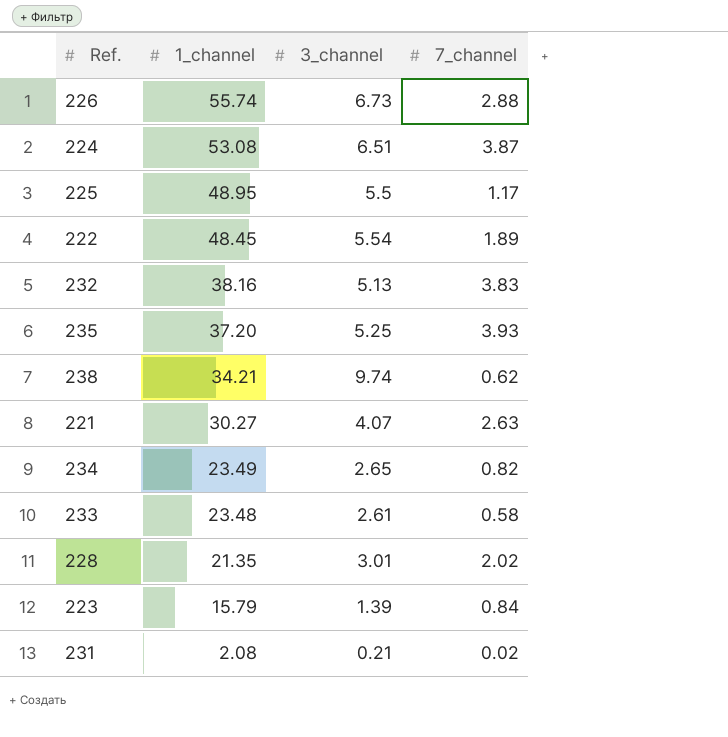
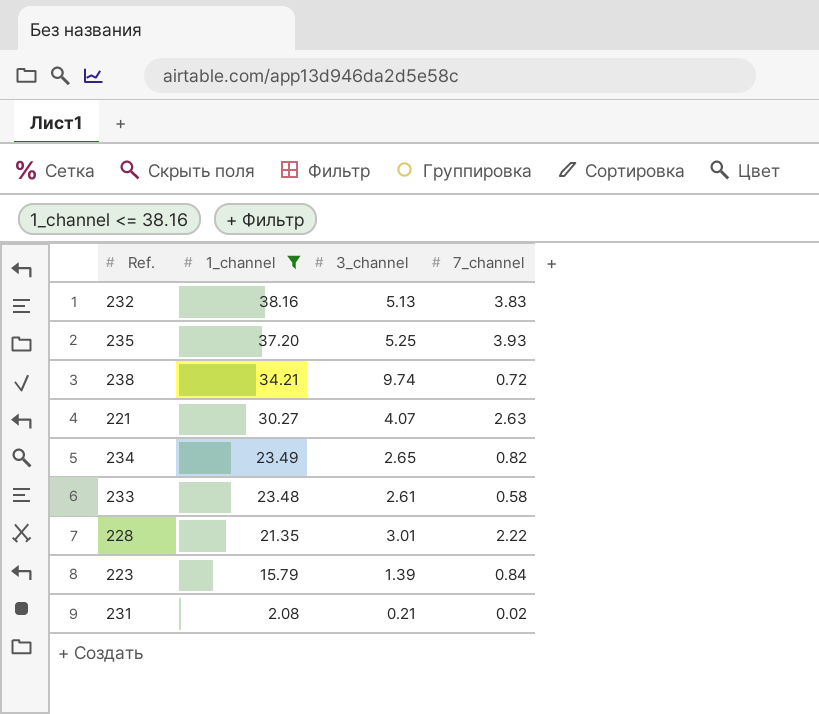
filter: none -> 1_channel <= 38.16
238 | 7_channel: 0.62 -> 0.72
228 | 7_channel: 2.02 -> 2.22

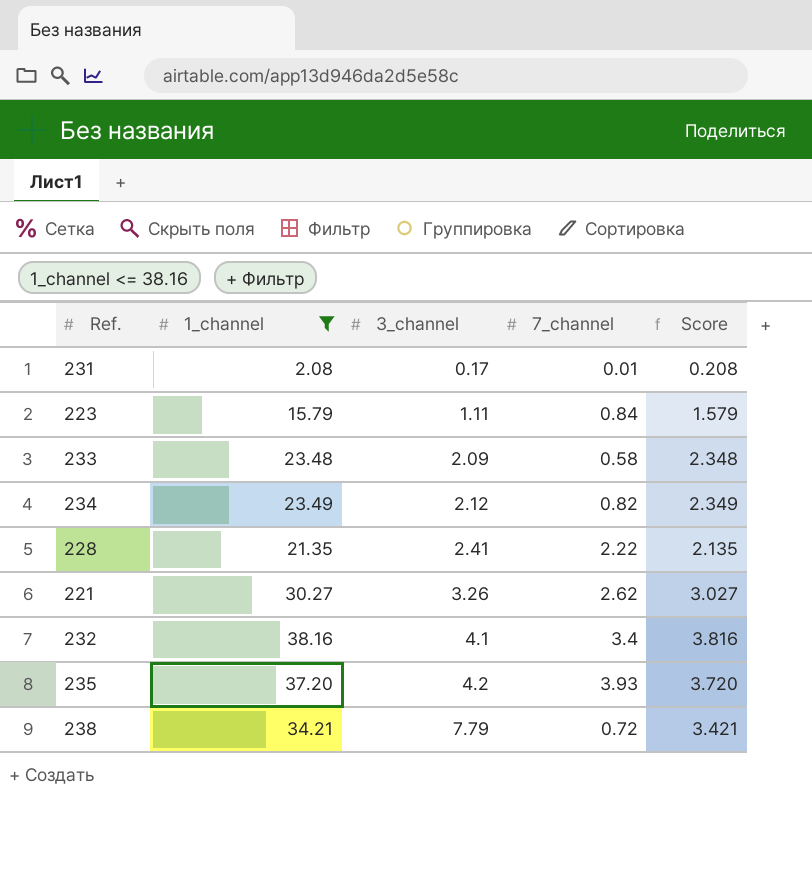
row order: 1_channel descending -> 3_channel ascending
column Score | formula: none -> [1_channel] * 0.1
231 | 3_channel: 0.21 -> 0.17
231 | 7_channel: 0.02 -> 0.01
223 | 3_channel: 1.39 -> 1.11
233 | 3_channel: 2.61 -> 2.09
234 | 3_channel: 2.65 -> 2.12
228 | 3_channel: 3.01 -> 2.41
221 | 3_channel: 4.07 -> 3.26
221 | 7_channel: 2.63 -> 2.62
232 | 3_channel: 5.13 -> 4.1
232 | 7_channel: 3.83 -> 3.4
235 | 3_channel: 5.25 -> 4.2
238 | 3_channel: 9.74 -> 7.79

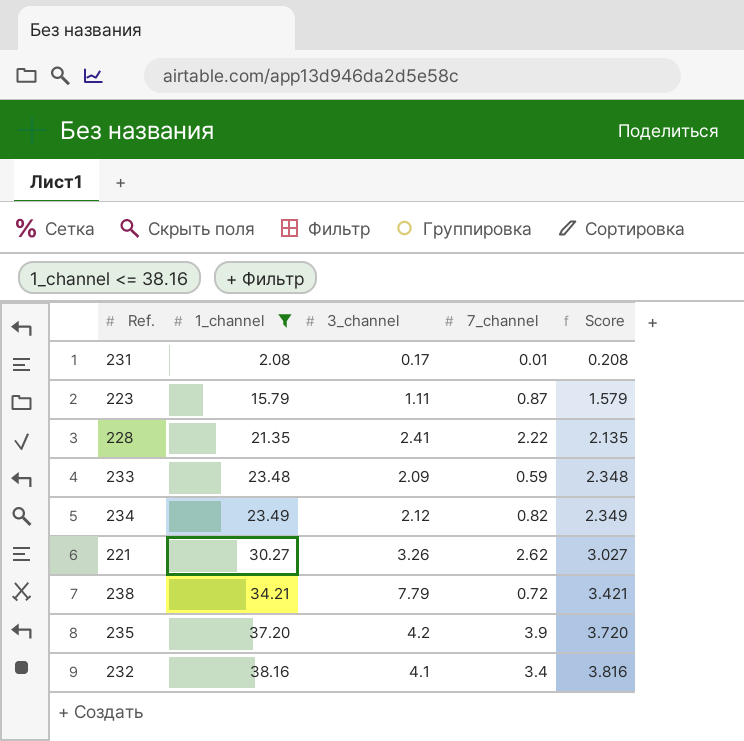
row order: 3_channel ascending -> 1_channel ascending
223 | 7_channel: 0.84 -> 0.87
233 | 7_channel: 0.58 -> 0.59
235 | 7_channel: 3.93 -> 3.9

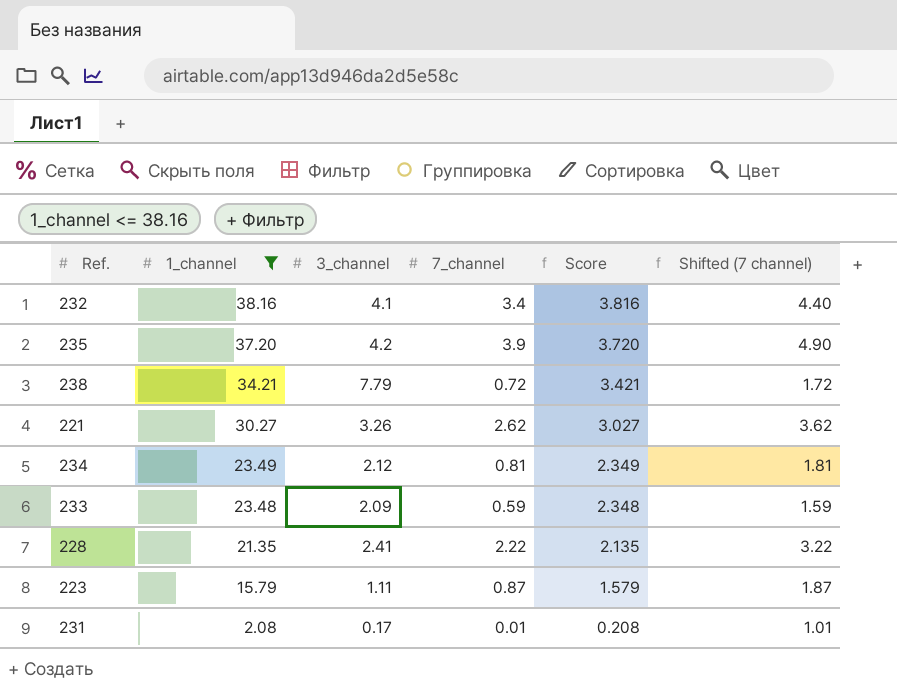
row order: 1_channel ascending -> 1_channel descending
column Shifted (7 channel) | formula: none -> [7_channel] + 1
234 | 7_channel: 0.82 -> 0.81

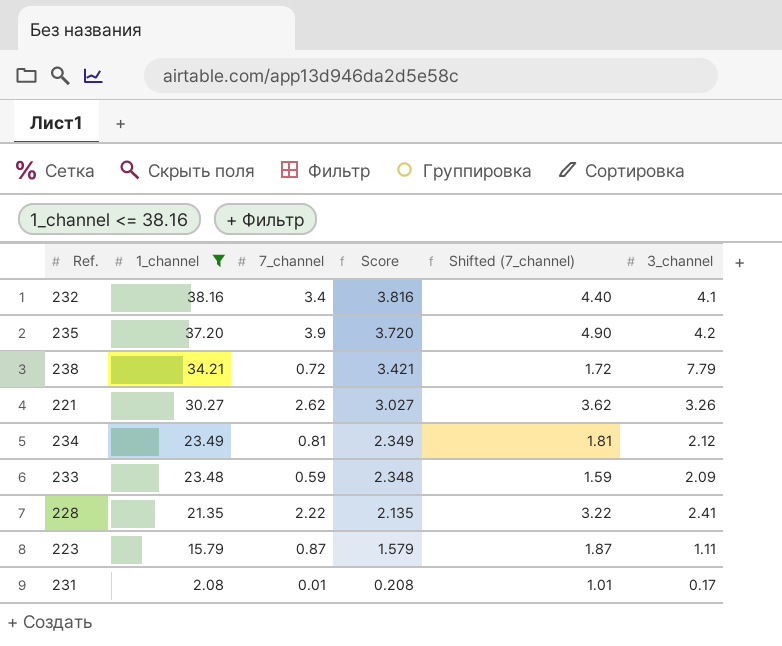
column name: Shifted (7 channel) -> Shifted (7_channel)
column 3_channel | position: 3 -> 6

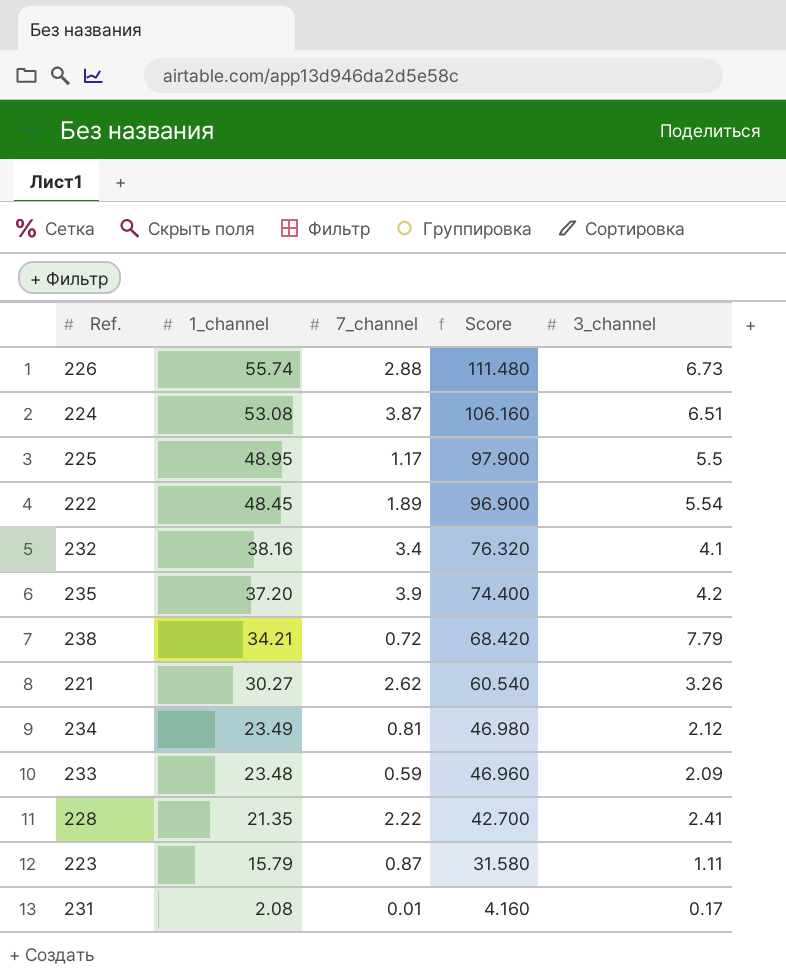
filter: 1_channel <= 38.16 -> none
column Shifted (7_channel) | formula: [7_channel] + 1 -> none
column Score | formula: [1_channel] * 0.1 -> [1_channel] * 2

